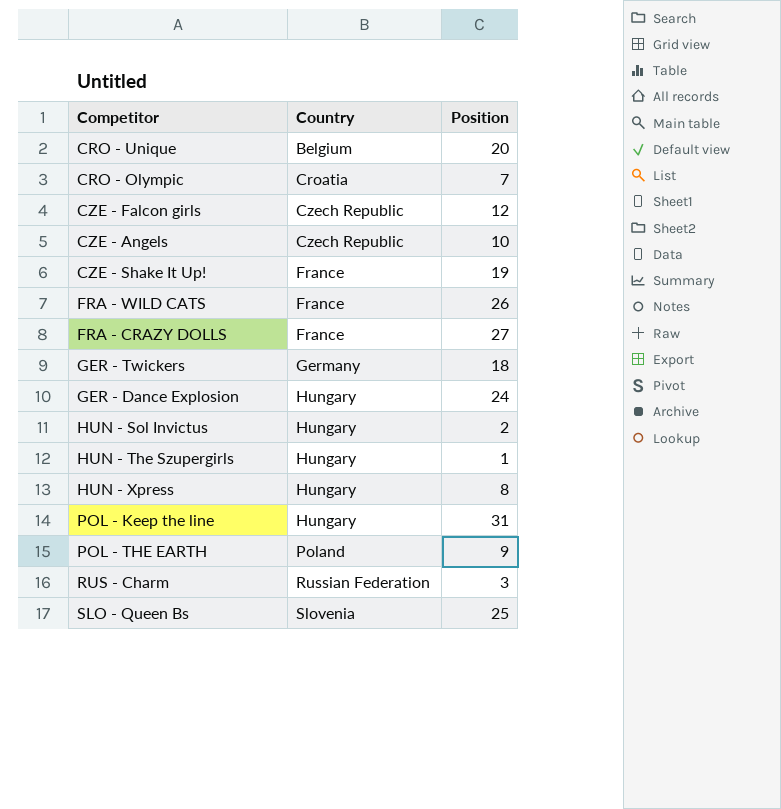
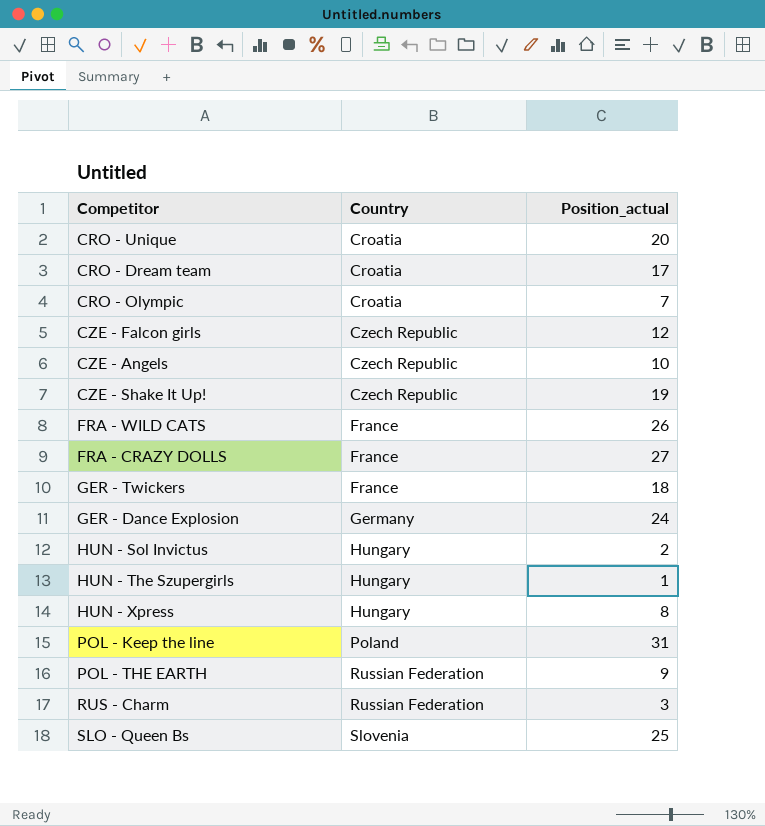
column name: Position -> Position_actual
CRO - Unique | Country: Belgium -> Croatia
row CRO - Dream team: none -> Croatia | 17
CZE - Shake It Up! | Country: France -> Czech Republic
GER - Twickers | Country: Germany -> France
GER - Dance Explosion | Country: Hungary -> Germany
POL - Keep the line | Country: Hungary -> Poland
POL - THE EARTH | Country: Poland -> Russian Federation

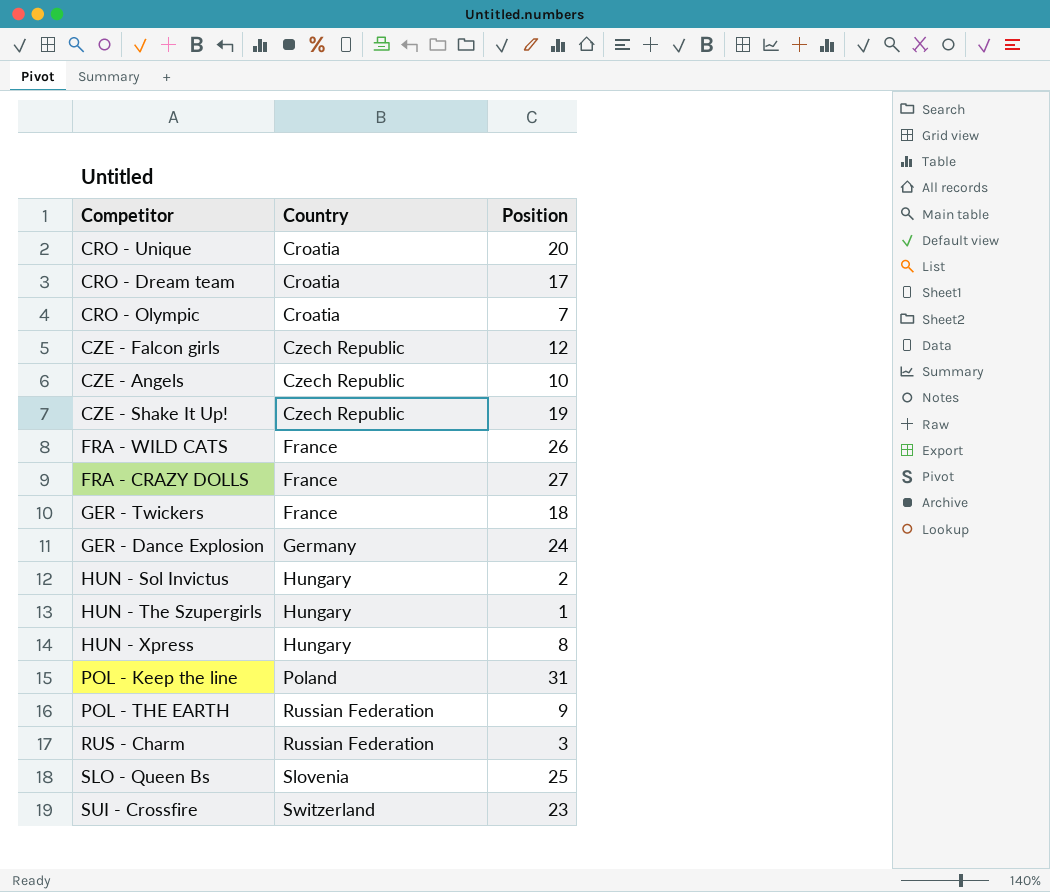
column name: Position_actual -> Position
row SUI - Crossfire: none -> Switzerland | 23

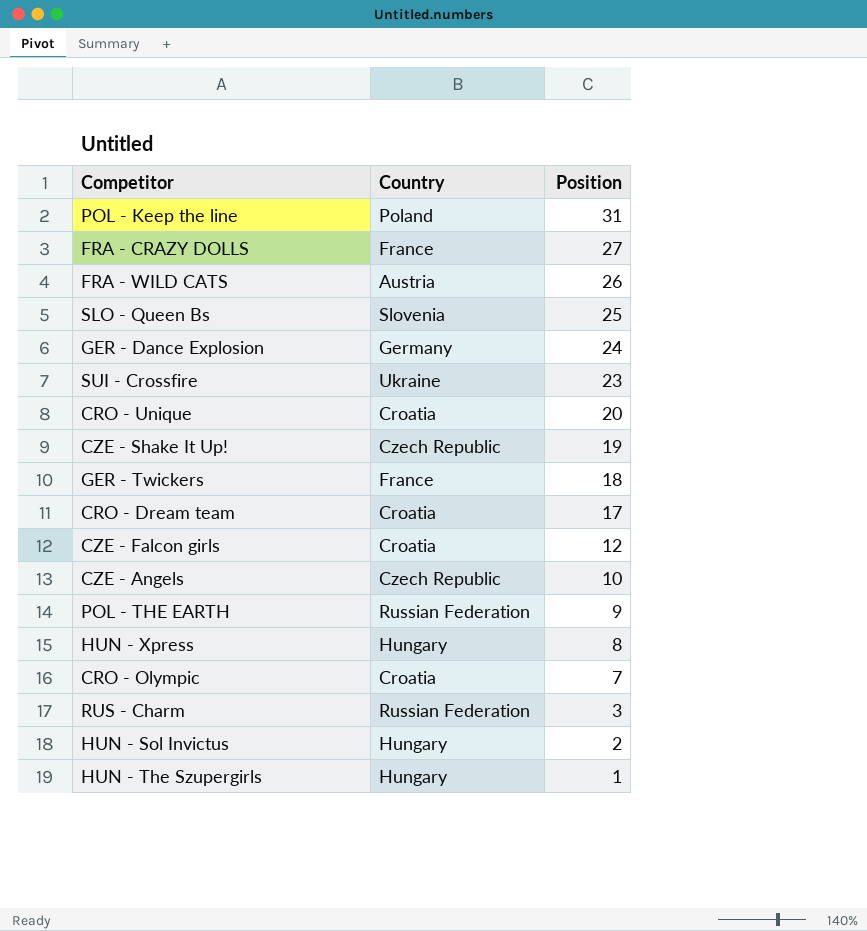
row order: Country ascending -> Position descending
FRA - WILD CATS | Country: France -> Austria
SUI - Crossfire | Country: Switzerland -> Ukraine
CZE - Falcon girls | Country: Czech Republic -> Croatia

